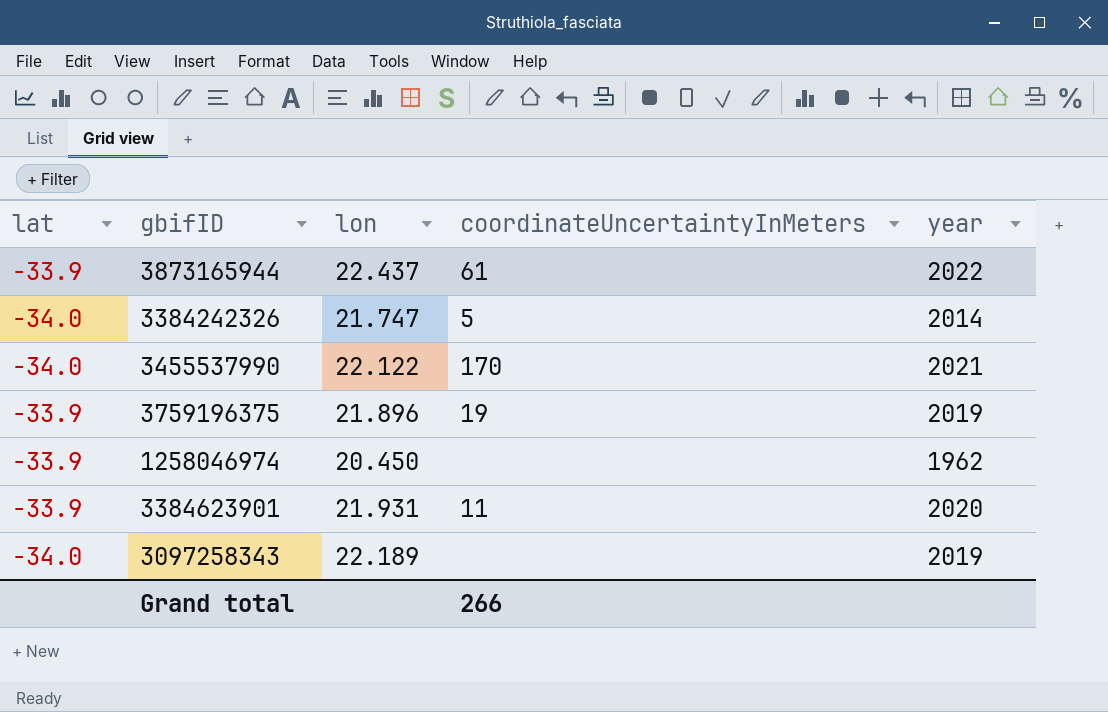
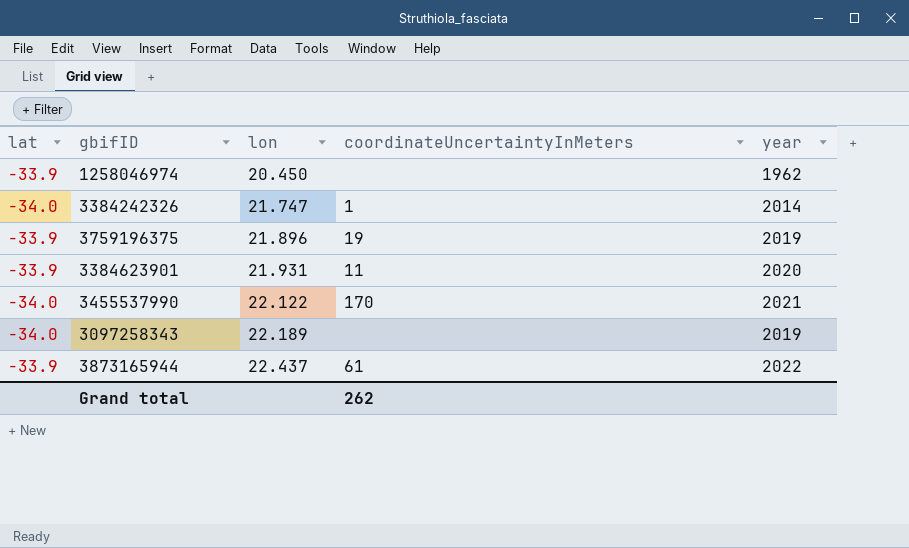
row order: none -> lon ascending
3384242326 | coordinateUncertaintyInMeters: 5 -> 1
Grand total | coordinateUncertaintyInMeters: 266 -> 262

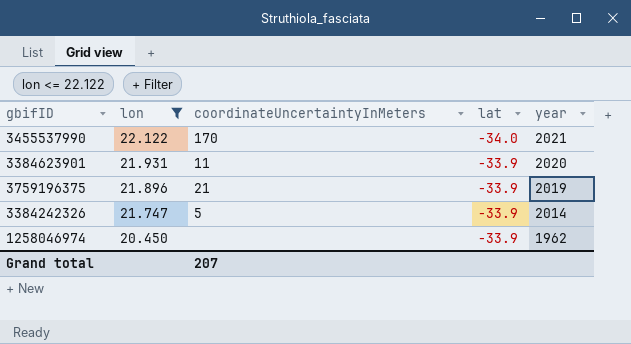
filter: none -> lon <= 22.122
row order: lon ascending -> lon descending
column lat | position: 1 -> 4
3759196375 | coordinateUncertaintyInMeters: 19 -> 21
3384242326 | coordinateUncertaintyInMeters: 1 -> 5
3384242326 | lat: -34.0 -> -33.9
Grand total | coordinateUncertaintyInMeters: 262 -> 207

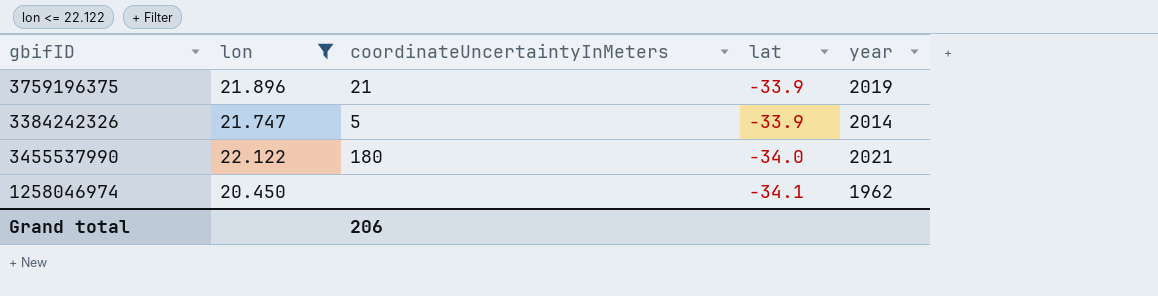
row order: lon descending -> lat descending
row 3384623901: 21.931 | 11 | -33.9 | 2020 -> none
3455537990 | coordinateUncertaintyInMeters: 170 -> 180
1258046974 | lat: -33.9 -> -34.1
Grand total | coordinateUncertaintyInMeters: 207 -> 206

